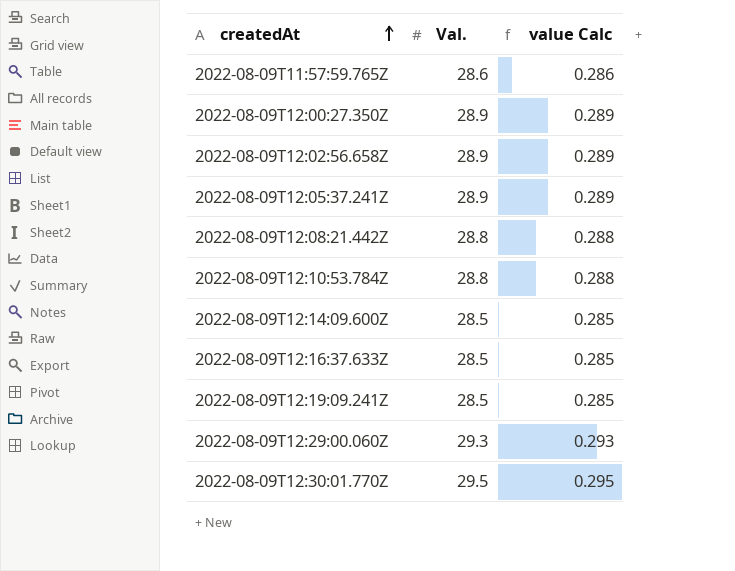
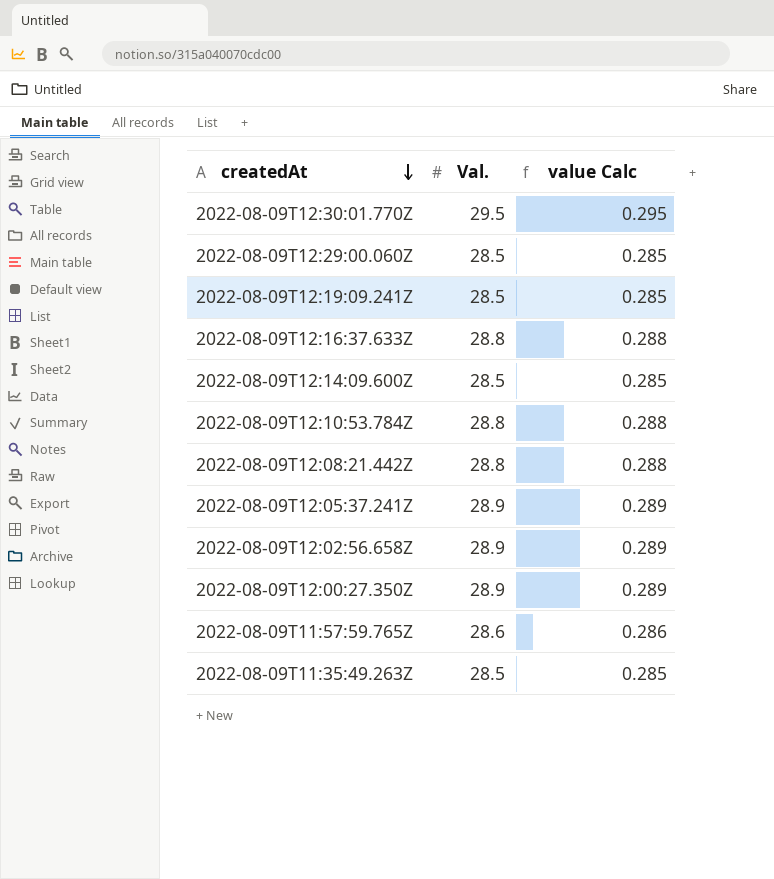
row order: createdAt ascending -> createdAt descending
2022-08-09T12:29:00.060Z | Val.: 29.3 -> 28.5
2022-08-09T12:29:00.060Z | value Calc: 0.293 -> 0.285
2022-08-09T12:16:37.633Z | Val.: 28.5 -> 28.8
2022-08-09T12:16:37.633Z | value Calc: 0.285 -> 0.288
row 2022-08-09T11:35:49.263Z: none -> 28.5 | 0.285

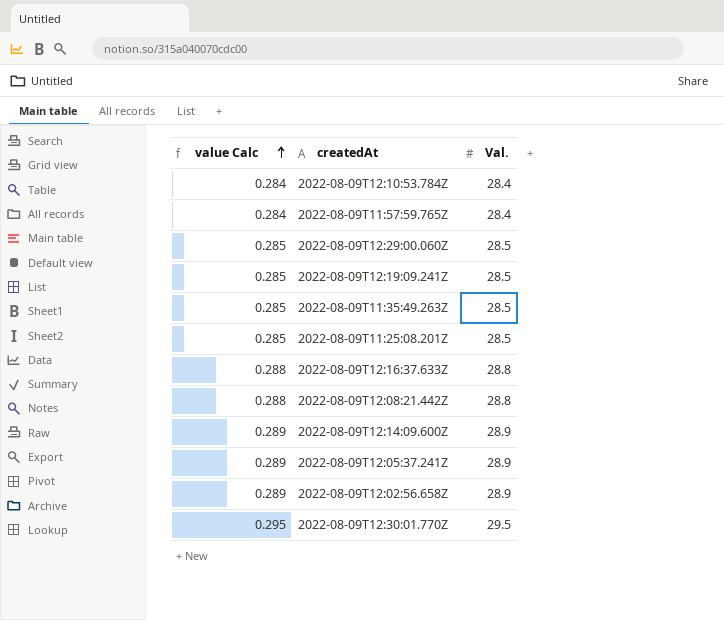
row order: createdAt descending -> value Calc ascending
column value Calc | position: 3 -> 1
row 2022-08-09T12:00:27.350Z: 28.9 | 0.289 -> none
2022-08-09T12:10:53.784Z | value Calc: 0.288 -> 0.284
2022-08-09T12:10:53.784Z | Val.: 28.8 -> 28.4
2022-08-09T11:57:59.765Z | value Calc: 0.286 -> 0.284
2022-08-09T11:57:59.765Z | Val.: 28.6 -> 28.4
row 2022-08-09T11:25:08.201Z: none -> 0.285 | 28.5
2022-08-09T12:14:09.600Z | value Calc: 0.285 -> 0.289
2022-08-09T12:14:09.600Z | Val.: 28.5 -> 28.9

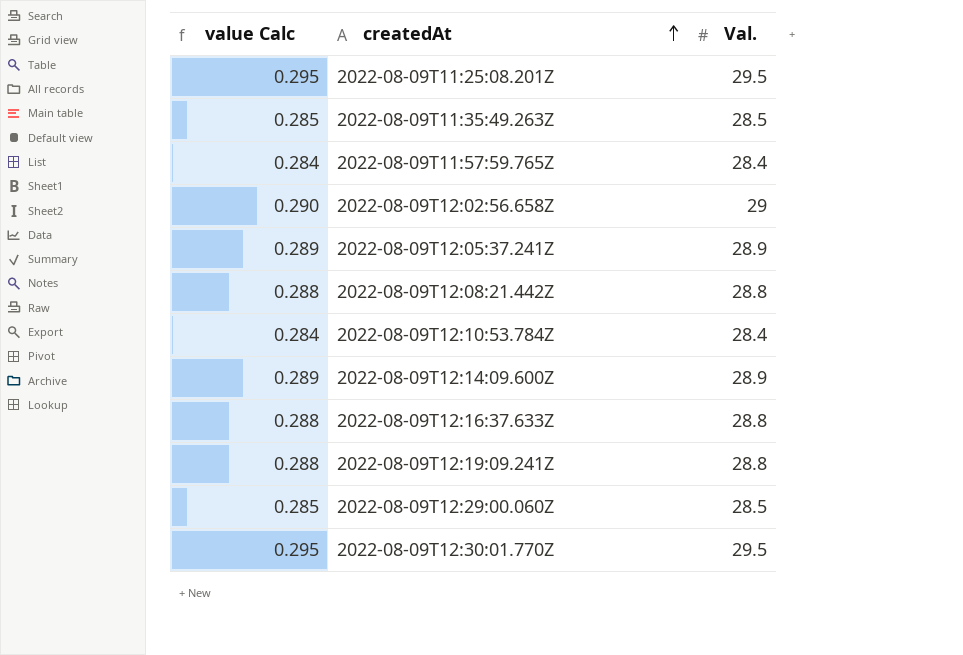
row order: value Calc ascending -> createdAt ascending
2022-08-09T11:25:08.201Z | value Calc: 0.285 -> 0.295
2022-08-09T11:25:08.201Z | Val.: 28.5 -> 29.5
2022-08-09T12:02:56.658Z | value Calc: 0.289 -> 0.290
2022-08-09T12:02:56.658Z | Val.: 28.9 -> 29
2022-08-09T12:19:09.241Z | value Calc: 0.285 -> 0.288
2022-08-09T12:19:09.241Z | Val.: 28.5 -> 28.8

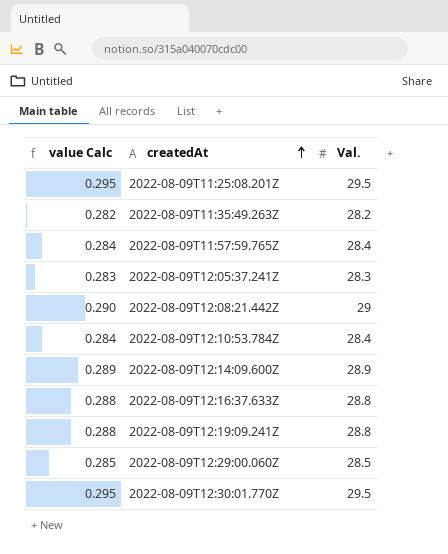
row 2022-08-09T12:02:56.658Z: 0.290 | 29 -> none
2022-08-09T11:35:49.263Z | value Calc: 0.285 -> 0.282
2022-08-09T11:35:49.263Z | Val.: 28.5 -> 28.2
2022-08-09T12:05:37.241Z | value Calc: 0.289 -> 0.283
2022-08-09T12:05:37.241Z | Val.: 28.9 -> 28.3
2022-08-09T12:08:21.442Z | value Calc: 0.288 -> 0.290
2022-08-09T12:08:21.442Z | Val.: 28.8 -> 29

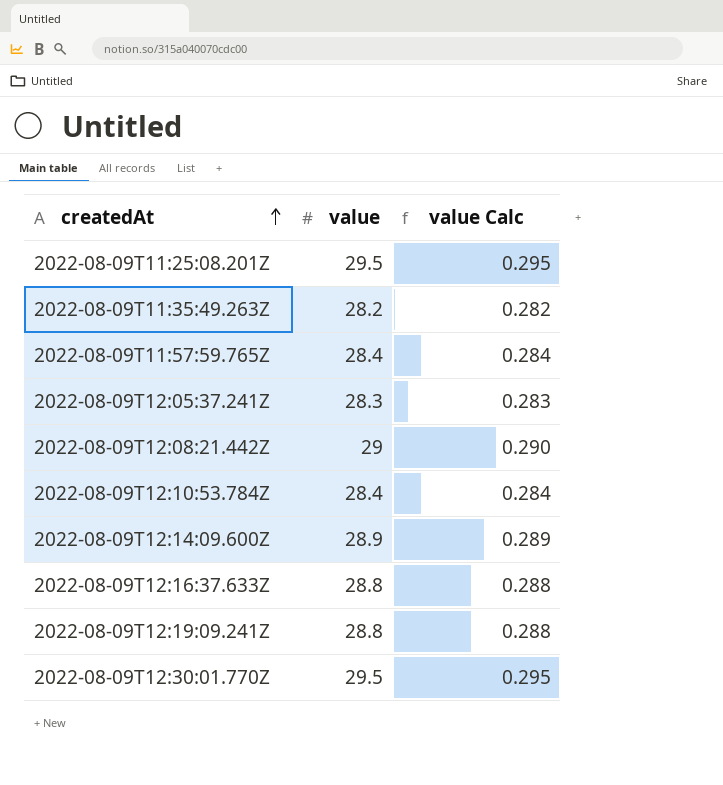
column name: Val. -> value
column value Calc | position: 1 -> 3
row 2022-08-09T12:29:00.060Z: 0.285 | 28.5 -> none

